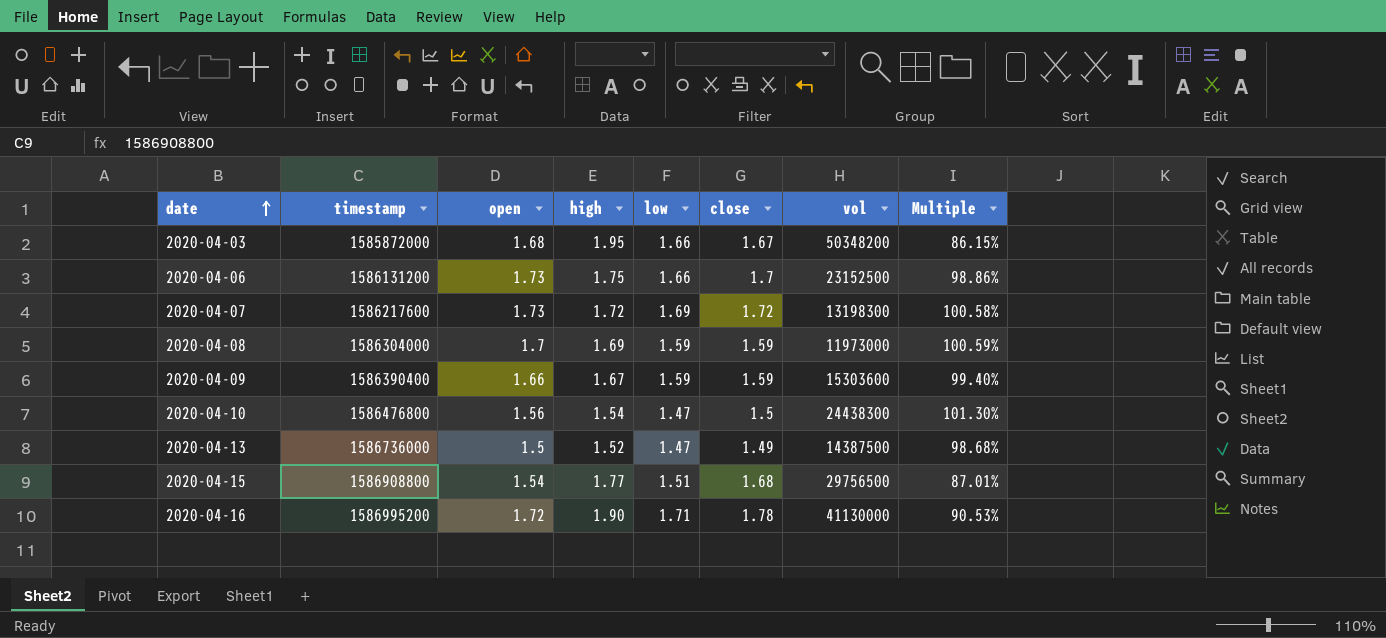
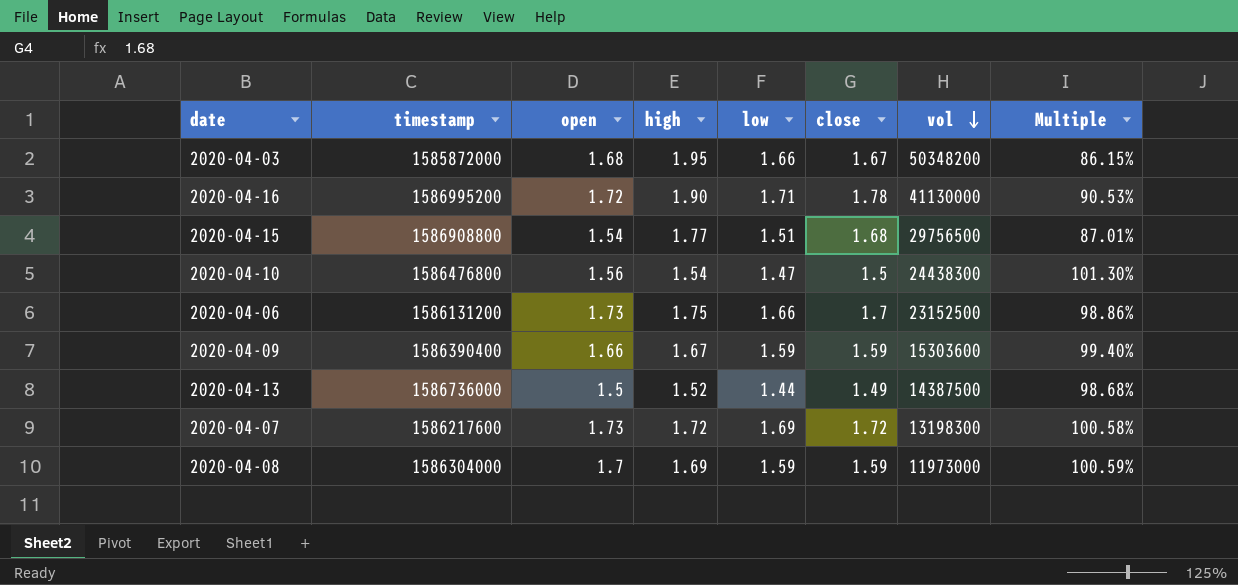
row order: date ascending -> vol descending
2020-04-13 | low: 1.47 -> 1.44

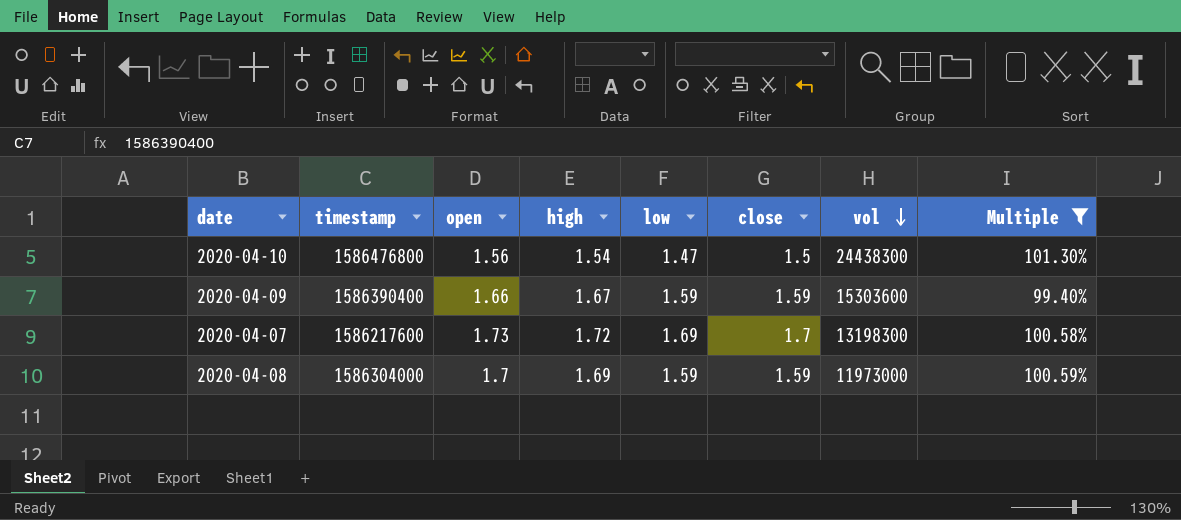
filter: none -> Multiple >= 99.40%
2020-04-07 | close: 1.72 -> 1.7

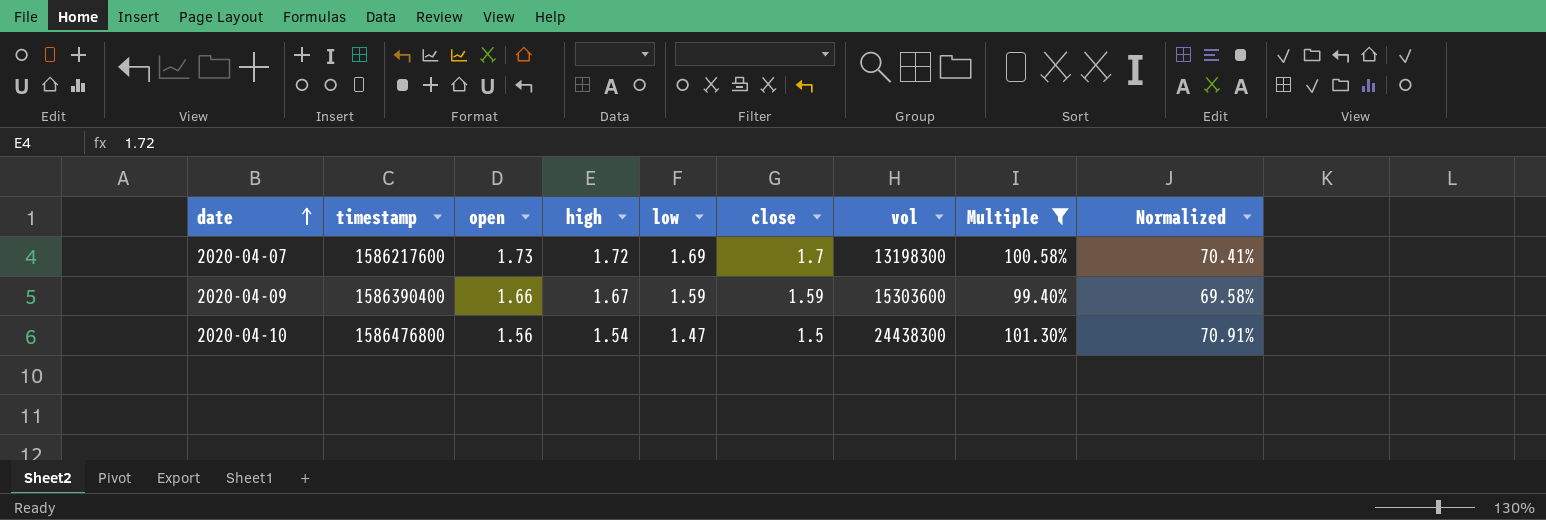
row order: vol descending -> date ascending
column Normalized | formula: none -> [Multiple] * 0.7
row 2020-04-08: 1586304000 | 1.7 | 1.69 | 1.59 | 1.59 | 11973000 | 100.59% -> none

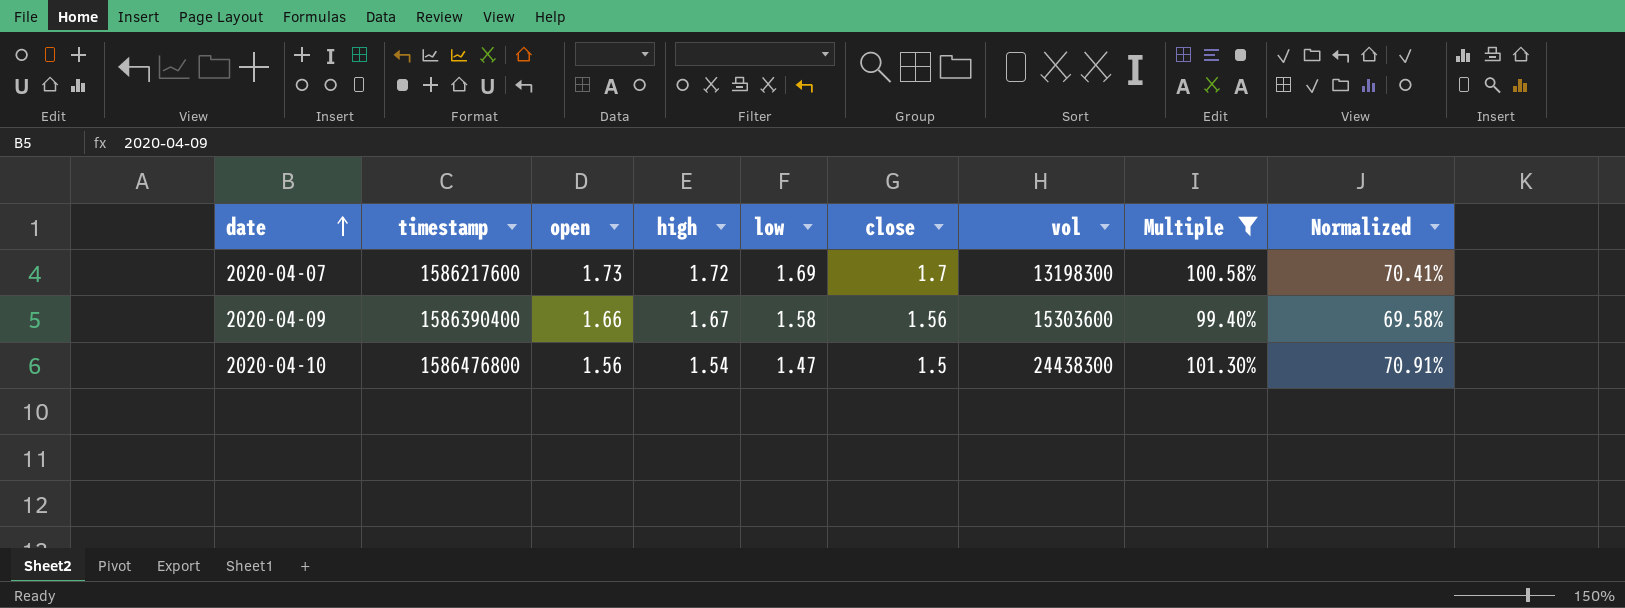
2020-04-09 | low: 1.59 -> 1.58
2020-04-09 | close: 1.59 -> 1.56

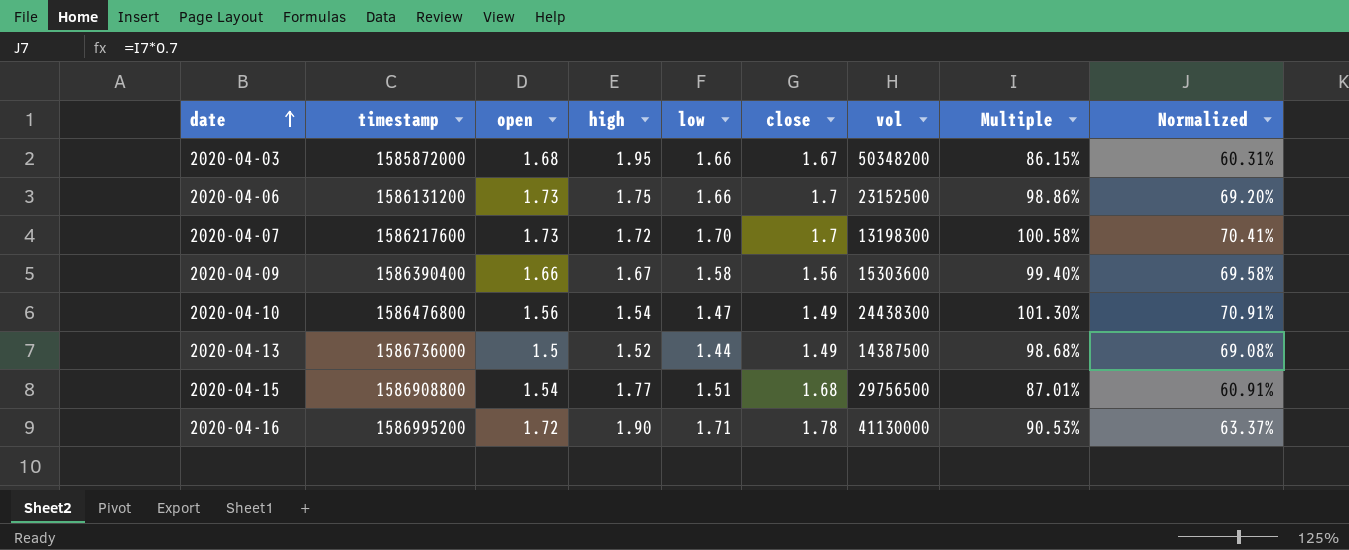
filter: Multiple >= 99.40% -> none
2020-04-07 | low: 1.69 -> 1.70
2020-04-10 | close: 1.5 -> 1.49

